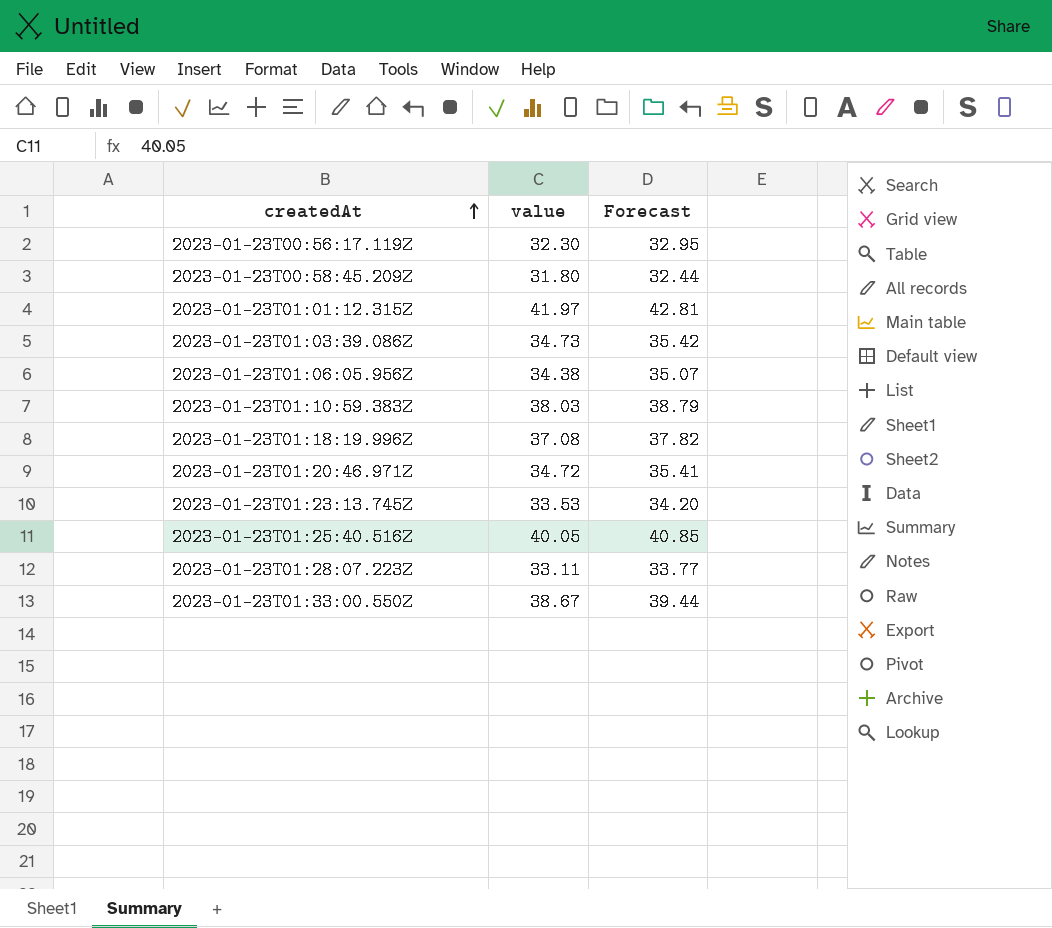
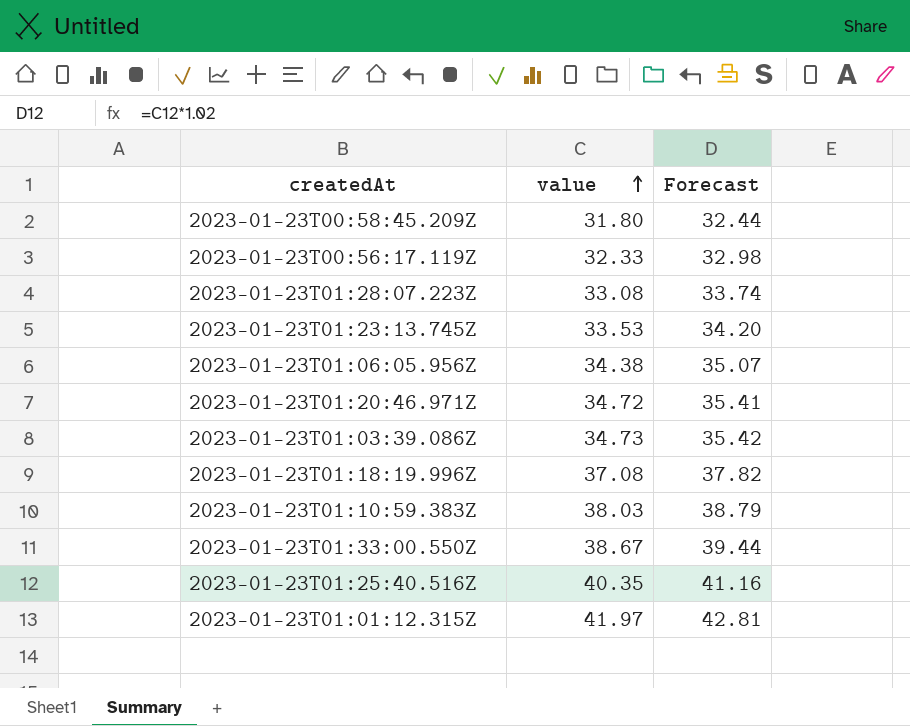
row order: createdAt ascending -> value ascending
2023-01-23T00:56:17.119Z | value: 32.30 -> 32.33
2023-01-23T00:56:17.119Z | Forecast: 32.95 -> 32.98
2023-01-23T01:28:07.223Z | value: 33.11 -> 33.08
2023-01-23T01:28:07.223Z | Forecast: 33.77 -> 33.74
2023-01-23T01:25:40.516Z | value: 40.05 -> 40.35
2023-01-23T01:25:40.516Z | Forecast: 40.85 -> 41.16

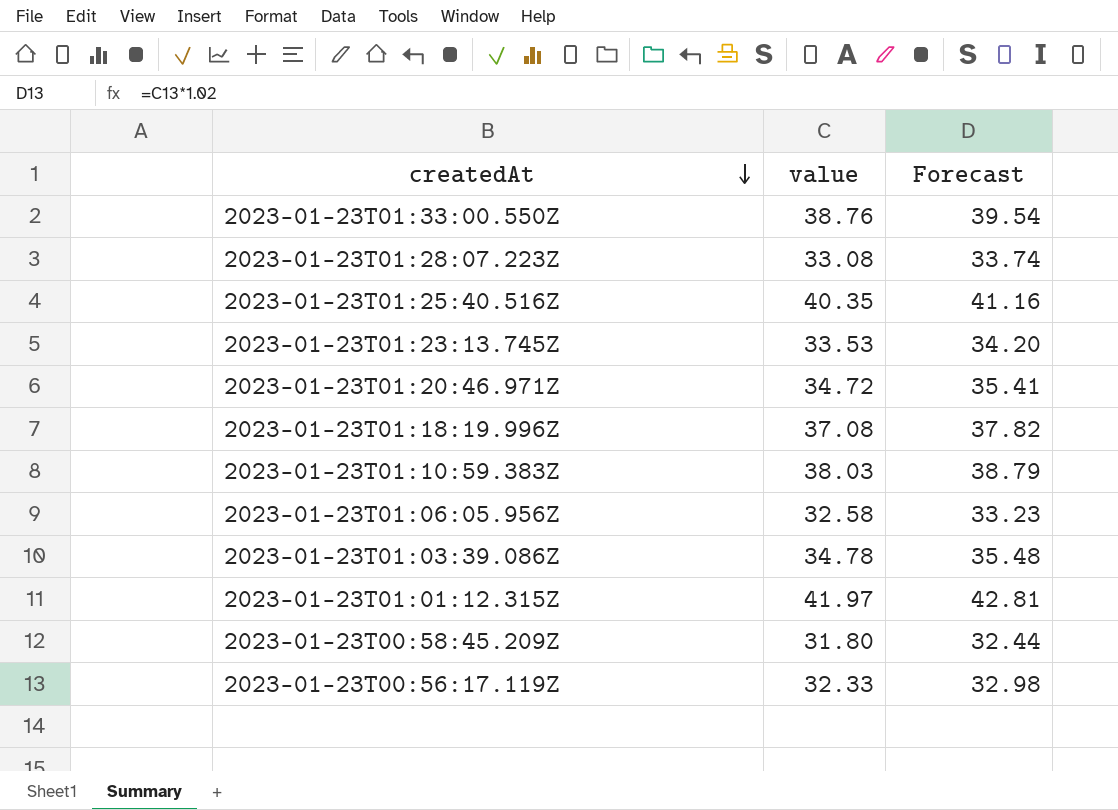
row order: value ascending -> createdAt descending
2023-01-23T01:33:00.550Z | value: 38.67 -> 38.76
2023-01-23T01:33:00.550Z | Forecast: 39.44 -> 39.54
2023-01-23T01:06:05.956Z | value: 34.38 -> 32.58
2023-01-23T01:06:05.956Z | Forecast: 35.07 -> 33.23
2023-01-23T01:03:39.086Z | value: 34.73 -> 34.78
2023-01-23T01:03:39.086Z | Forecast: 35.42 -> 35.48

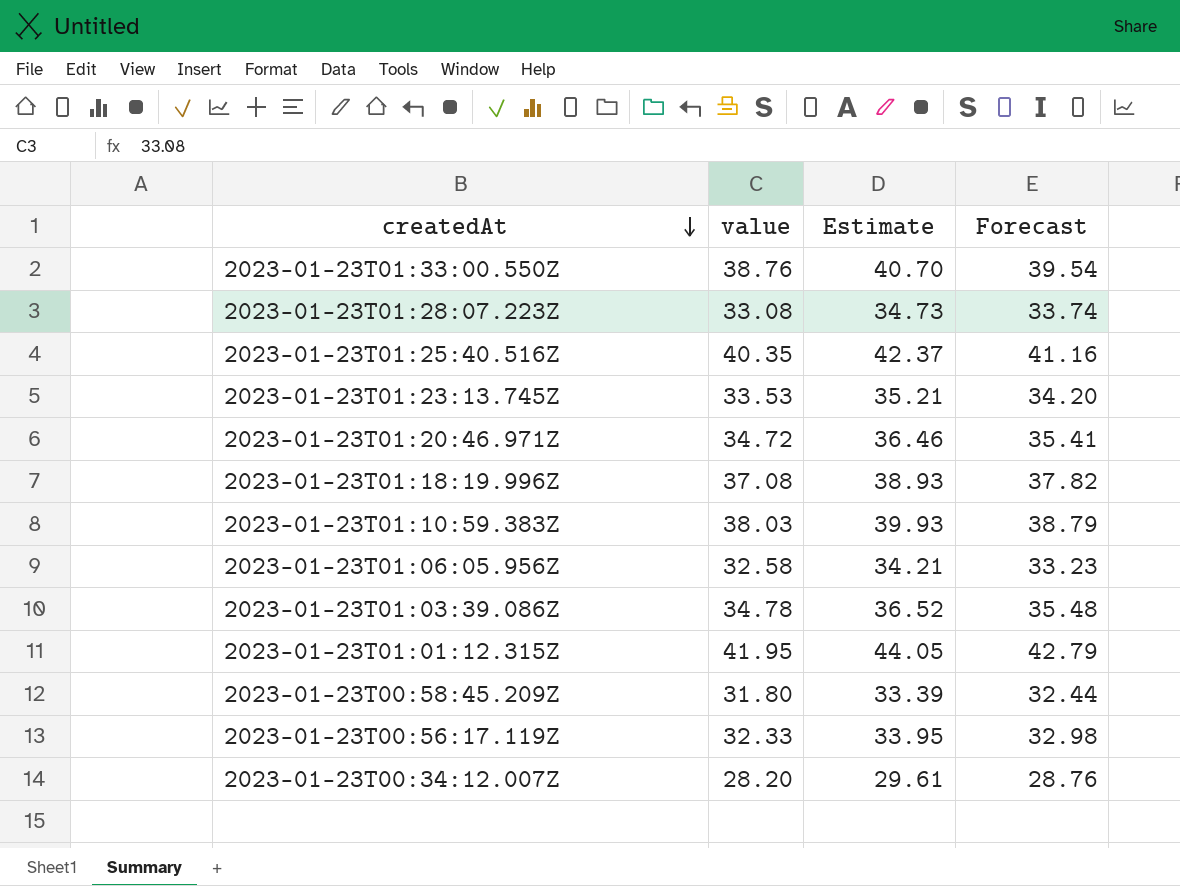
column Estimate | formula: none -> [value] * 1.05
2023-01-23T01:01:12.315Z | value: 41.97 -> 41.95
2023-01-23T01:01:12.315Z | Forecast: 42.81 -> 42.79
row 2023-01-23T00:34:12.007Z: none -> 28.20 | 29.61 | 28.76

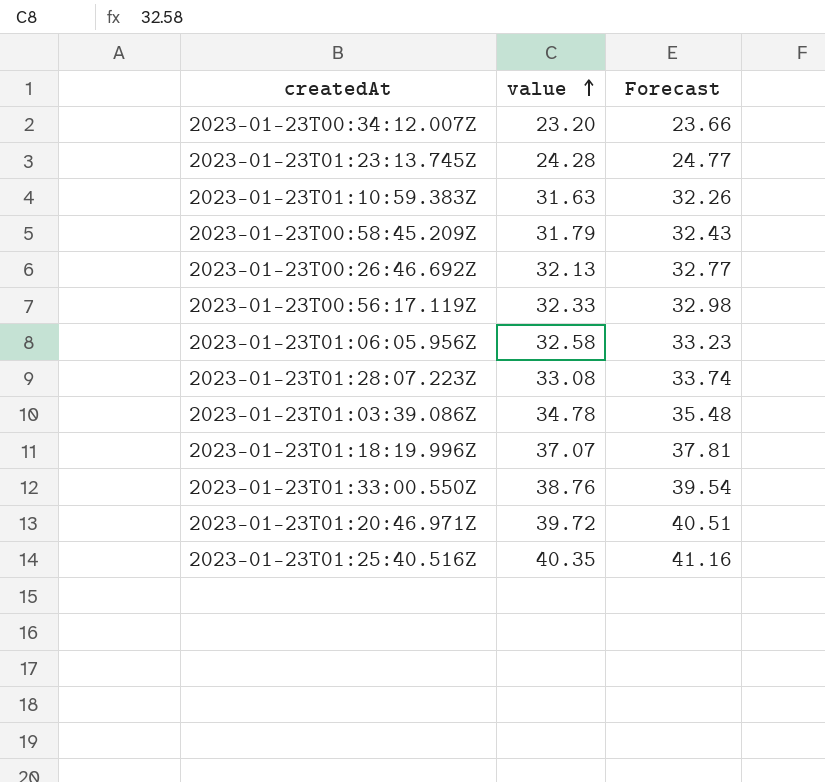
row order: createdAt descending -> value ascending
column Estimate | formula: [value] * 1.05 -> none
row 2023-01-23T01:01:12.315Z: 41.95 | 44.05 | 42.79 -> none
2023-01-23T00:34:12.007Z | value: 28.20 -> 23.20
2023-01-23T00:34:12.007Z | Forecast: 28.76 -> 23.66
2023-01-23T01:23:13.745Z | value: 33.53 -> 24.28
2023-01-23T01:23:13.745Z | Forecast: 34.20 -> 24.77
2023-01-23T01:10:59.383Z | value: 38.03 -> 31.63
2023-01-23T01:10:59.383Z | Forecast: 38.79 -> 32.26
2023-01-23T00:58:45.209Z | value: 31.80 -> 31.79
2023-01-23T00:58:45.209Z | Forecast: 32.44 -> 32.43
row 2023-01-23T00:26:46.692Z: none -> 32.13 | 32.77
2023-01-23T01:18:19.996Z | value: 37.08 -> 37.07
2023-01-23T01:18:19.996Z | Forecast: 37.82 -> 37.81
2023-01-23T01:20:46.971Z | value: 34.72 -> 39.72
2023-01-23T01:20:46.971Z | Forecast: 35.41 -> 40.51

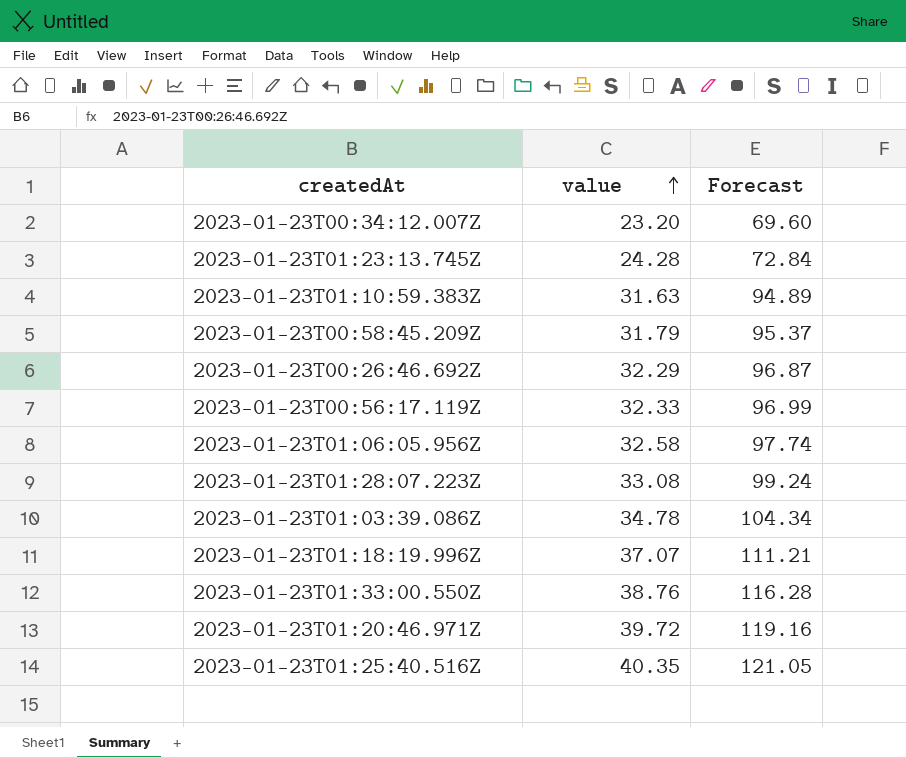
column Forecast | formula: [value] * 1.02 -> [value] * 3
2023-01-23T00:26:46.692Z | value: 32.13 -> 32.29

